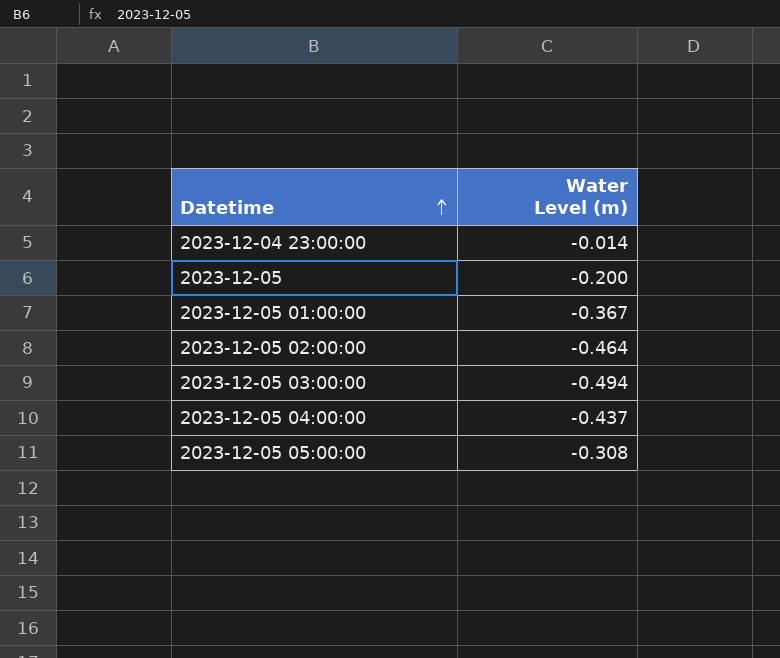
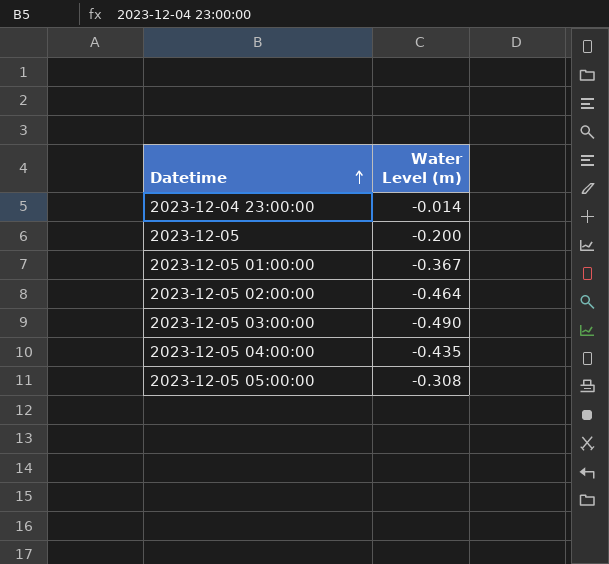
2023-12-05 03:00:00 | Water Level (m): -0.494 -> -0.490
2023-12-05 04:00:00 | Water Level (m): -0.437 -> -0.435

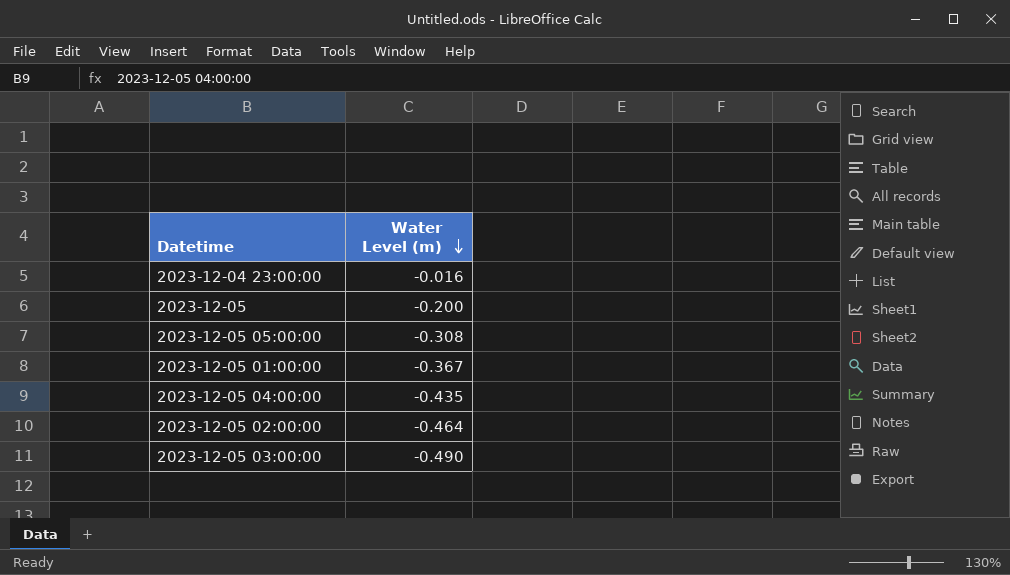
row order: Datetime ascending -> Water Level (m) descending
2023-12-04 23:00:00 | Water Level (m): -0.014 -> -0.016

